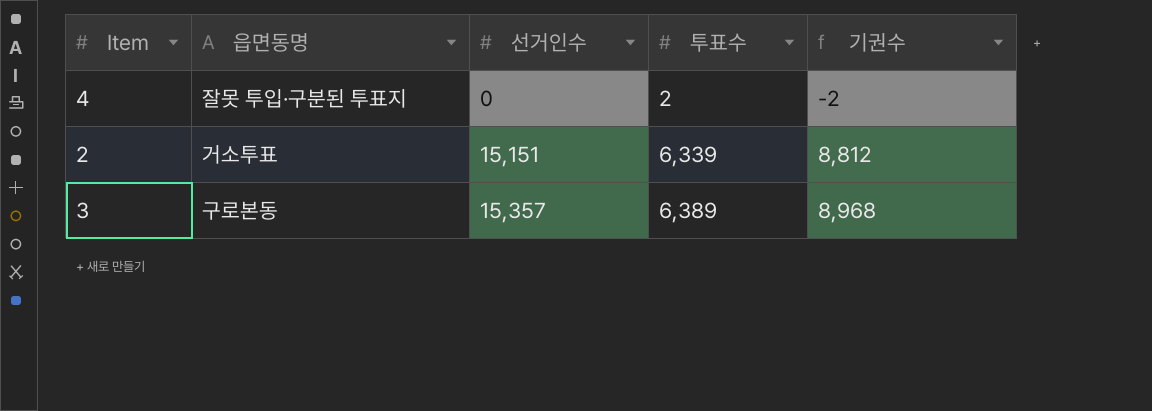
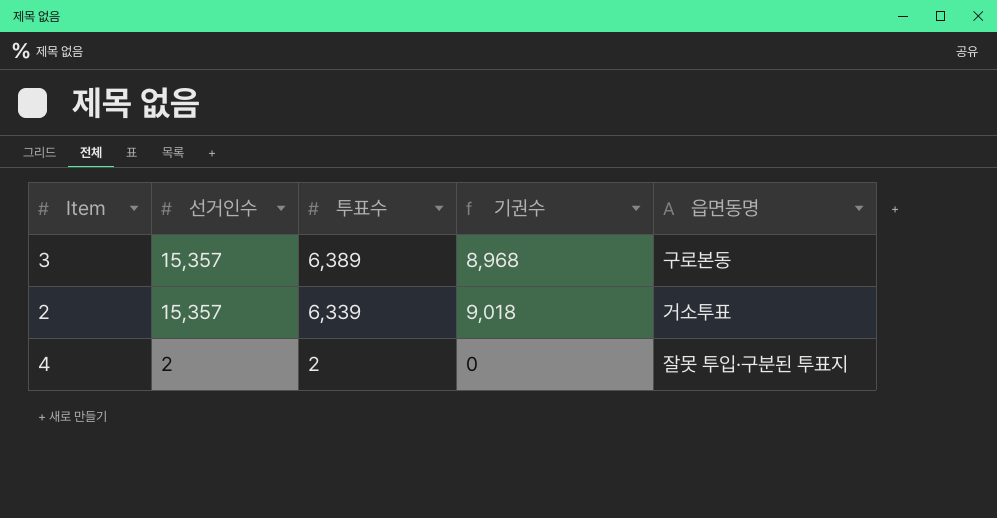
row order: 선거인수 ascending -> 선거인수 descending
column 읍면동명 | position: 2 -> 5
2 | 선거인수: 15,151 -> 15,357
2 | 기권수: 8,812 -> 9,018
4 | 선거인수: 0 -> 2
4 | 기권수: -2 -> 0

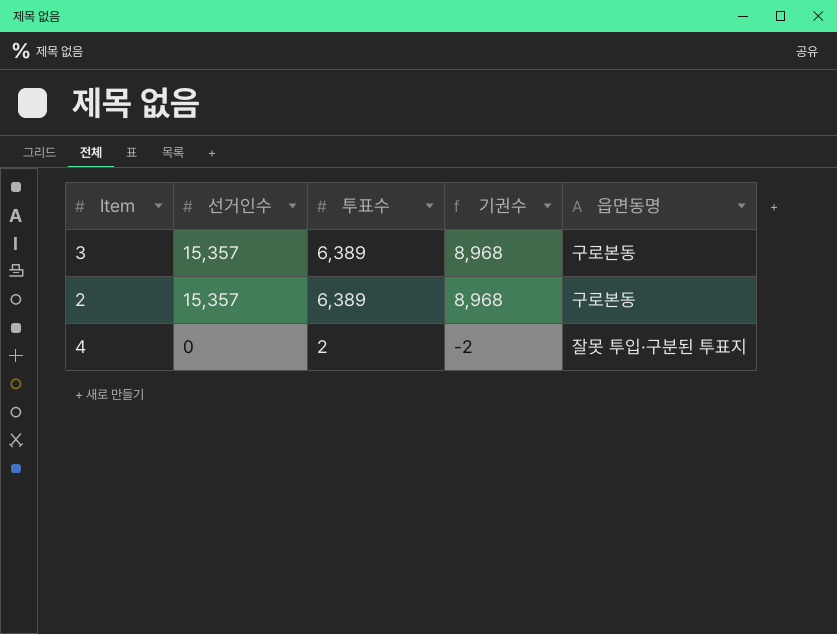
2 | 투표수: 6,339 -> 6,389
2 | 기권수: 9,018 -> 8,968
2 | 읍면동명: 거소투표 -> 구로본동
4 | 선거인수: 2 -> 0
4 | 기권수: 0 -> -2

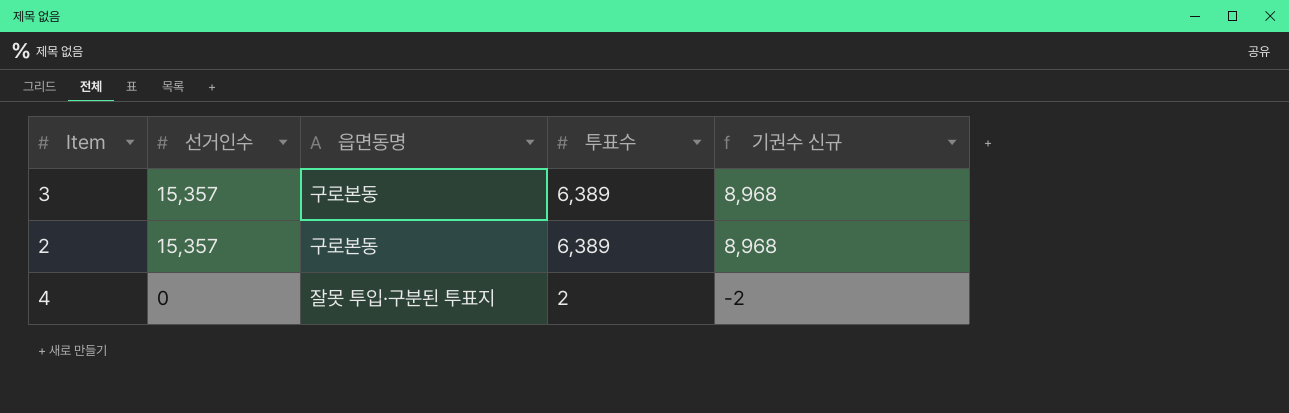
column 읍면동명 | position: 5 -> 3
column name: 기권수 -> 기권수 신규

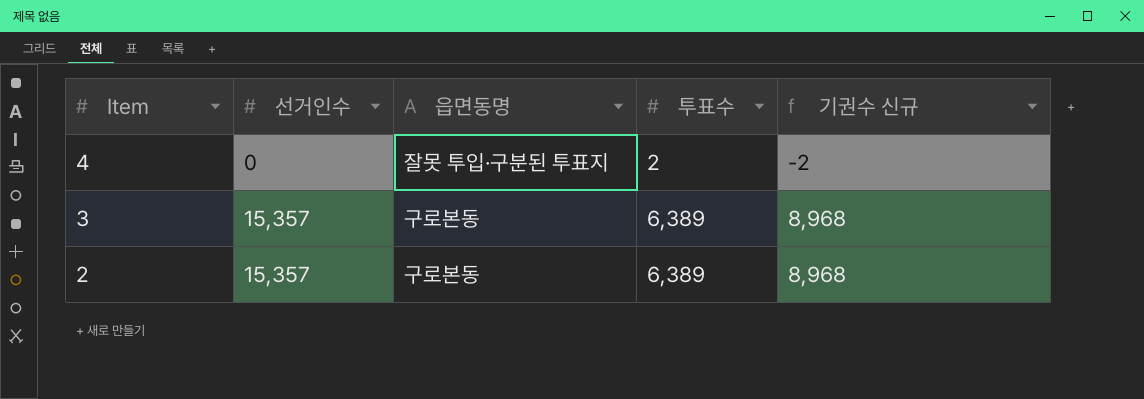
row order: 선거인수 descending -> Item descending

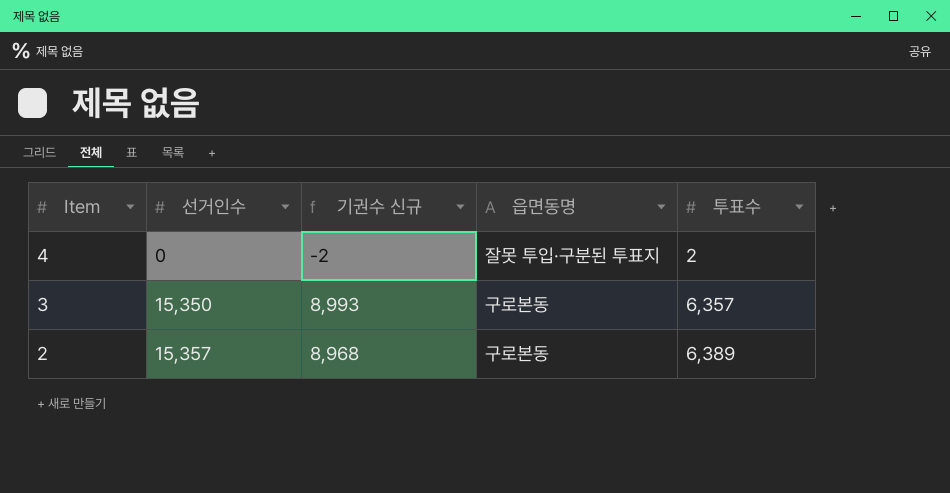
column 기권수 신규 | position: 5 -> 3
3 | 선거인수: 15,357 -> 15,350
3 | 기권수 신규: 8,968 -> 8,993
3 | 투표수: 6,389 -> 6,357

